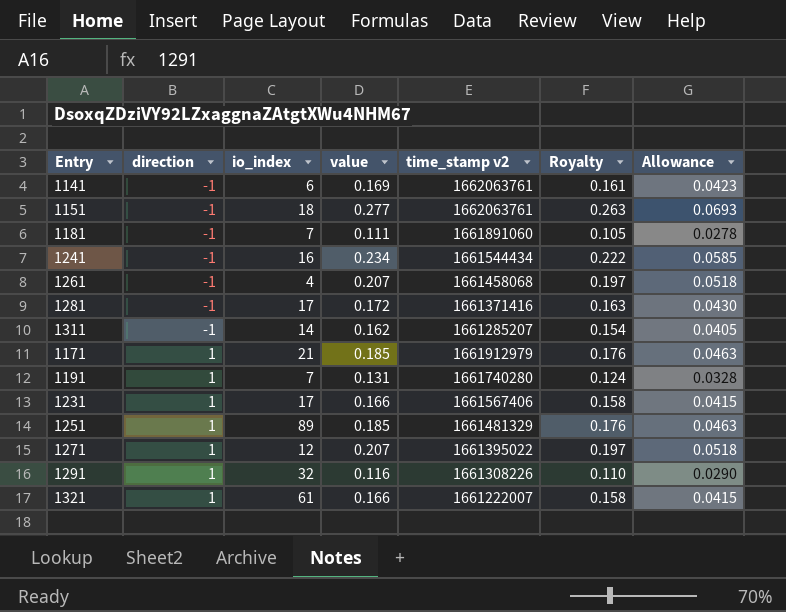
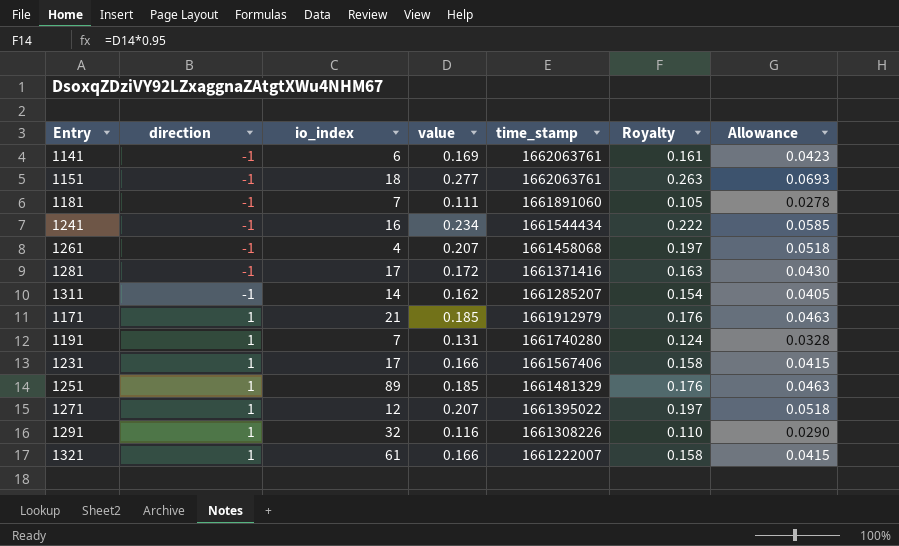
column name: time_stamp v2 -> time_stamp

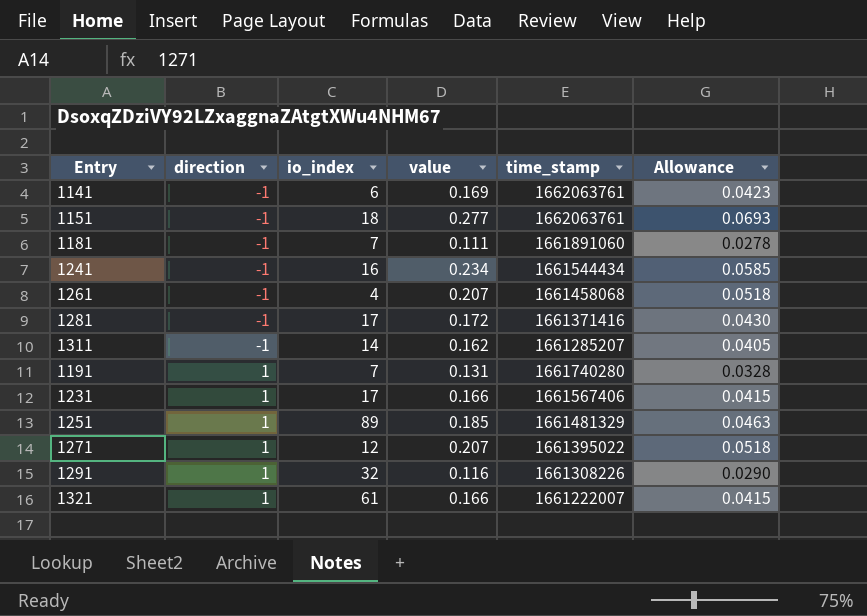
column Royalty | formula: [value] * 0.95 -> none
row 1171: 1 | 21 | 0.185 | 1661912979 | 0.176 | 0.0463 -> none

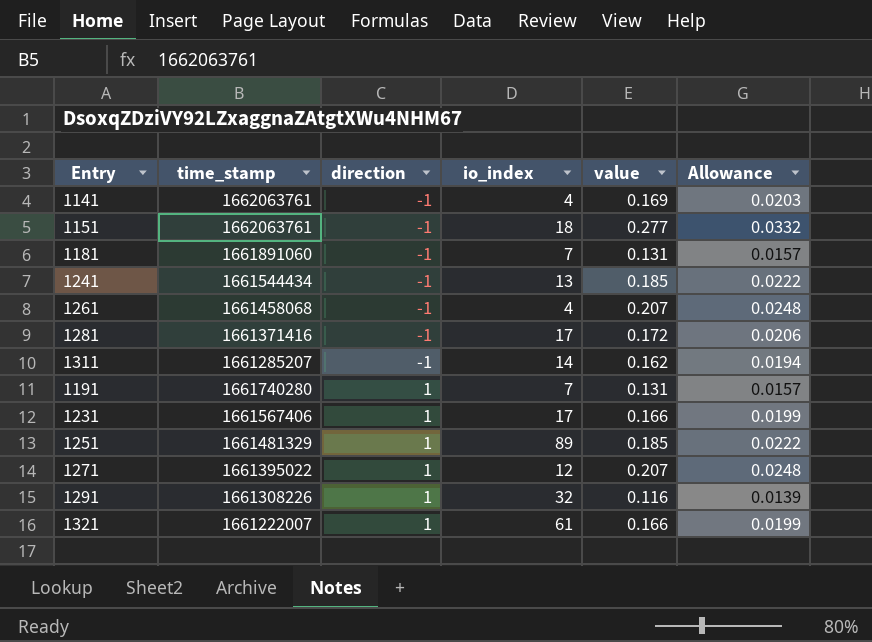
column time_stamp | position: 5 -> 2
column Allowance | formula: [value] * 0.25 -> [value] * 0.12
1141 | io_index: 6 -> 4
1181 | value: 0.111 -> 0.131
1241 | io_index: 16 -> 13
1241 | value: 0.234 -> 0.185

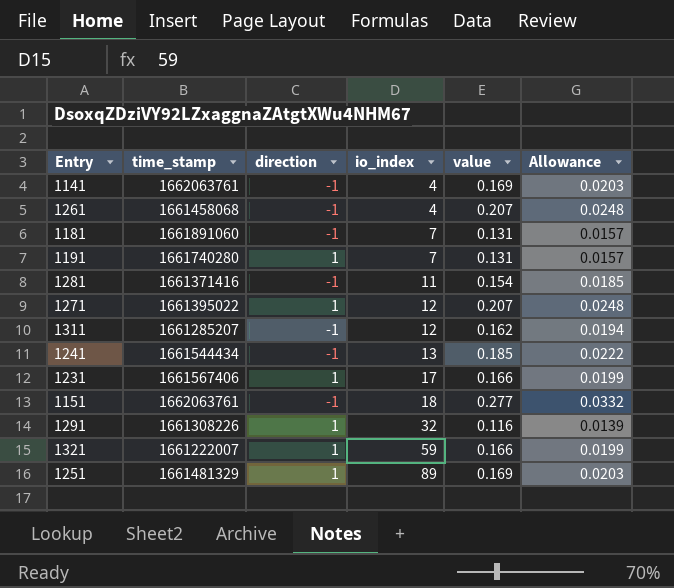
row order: direction ascending -> io_index ascending
1281 | io_index: 17 -> 11
1281 | value: 0.172 -> 0.154
1281 | Allowance: 0.0206 -> 0.0185
1311 | io_index: 14 -> 12
1321 | io_index: 61 -> 59
1251 | value: 0.185 -> 0.169
1251 | Allowance: 0.0222 -> 0.0203

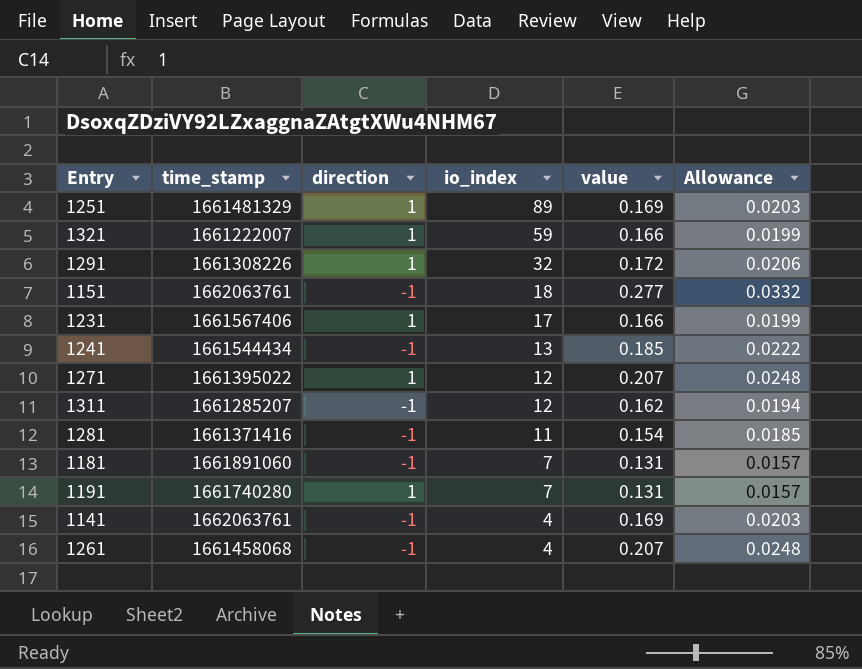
row order: io_index ascending -> io_index descending
1291 | value: 0.116 -> 0.172
1291 | Allowance: 0.0139 -> 0.0206

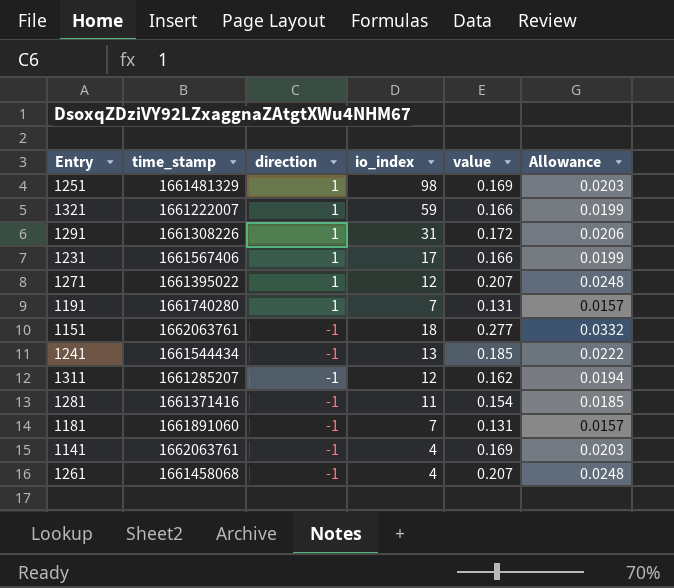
row order: io_index descending -> direction descending
1251 | io_index: 89 -> 98
1291 | io_index: 32 -> 31

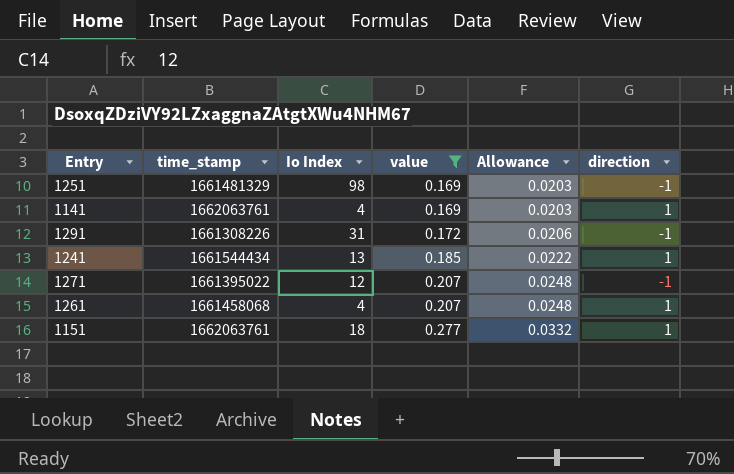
filter: none -> value >= 0.169
row order: direction descending -> value ascending
column name: io_index -> Io Index
column direction | position: 3 -> 6
1251 | direction: 1 -> -1
1141 | direction: -1 -> 1
1291 | direction: 1 -> -1
1241 | direction: -1 -> 1
1271 | direction: 1 -> -1
1261 | direction: -1 -> 1
1151 | direction: -1 -> 1

